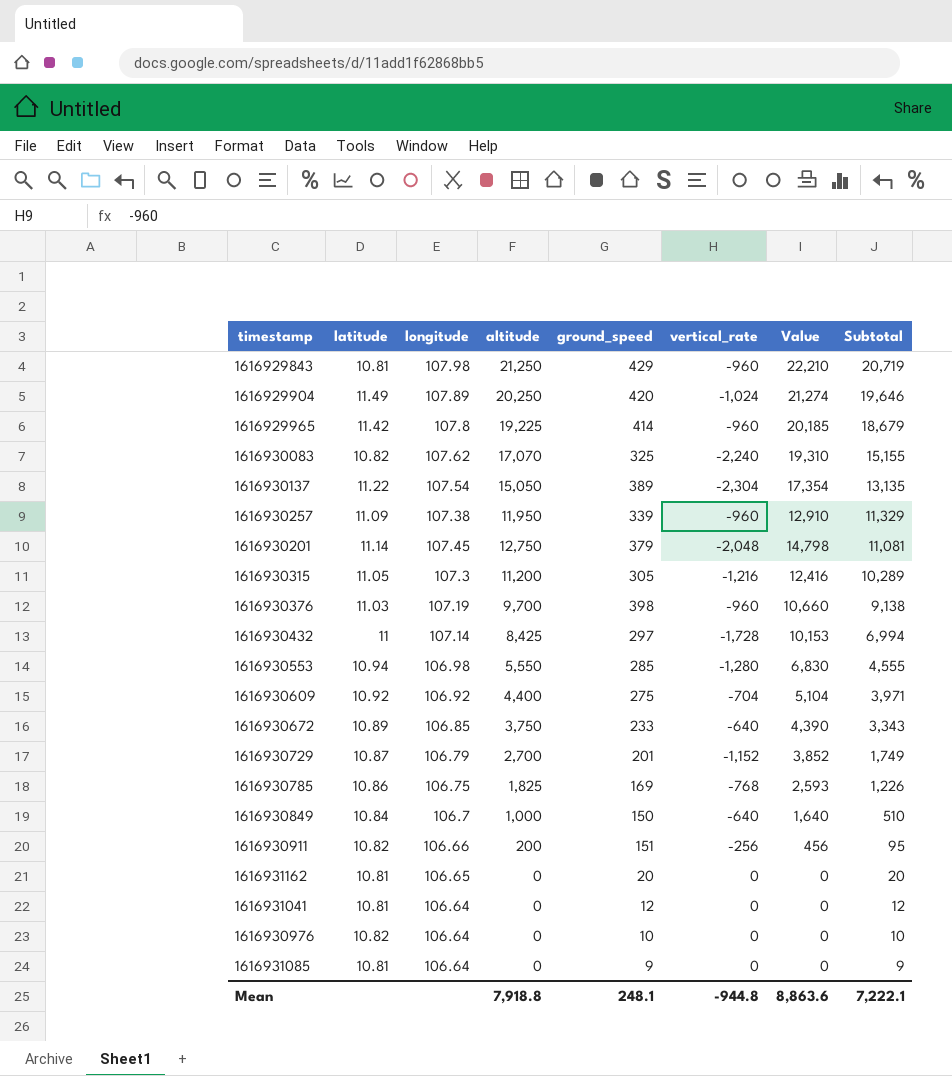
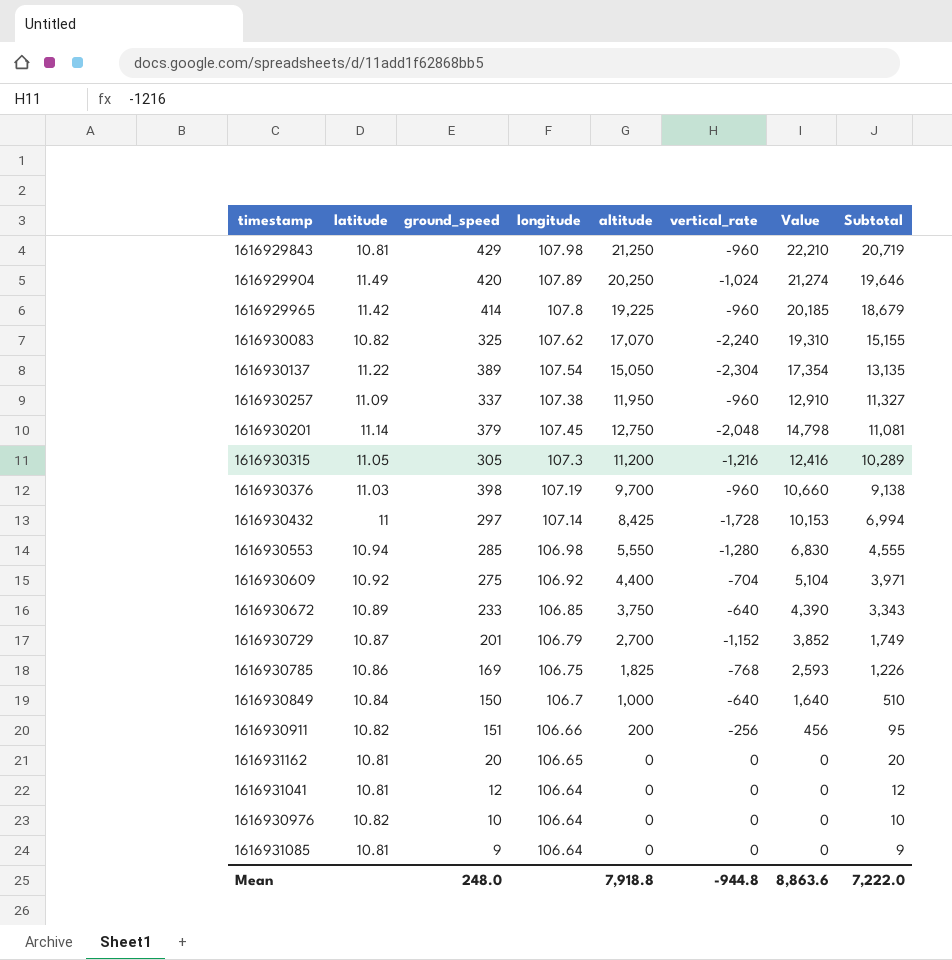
column ground_speed | position: 5 -> 3
1616930257 | ground_speed: 339 -> 337
1616930257 | Subtotal: 11,329 -> 11,327
Mean | ground_speed: 248.1 -> 248.0
Mean | Subtotal: 7,222.1 -> 7,222.0

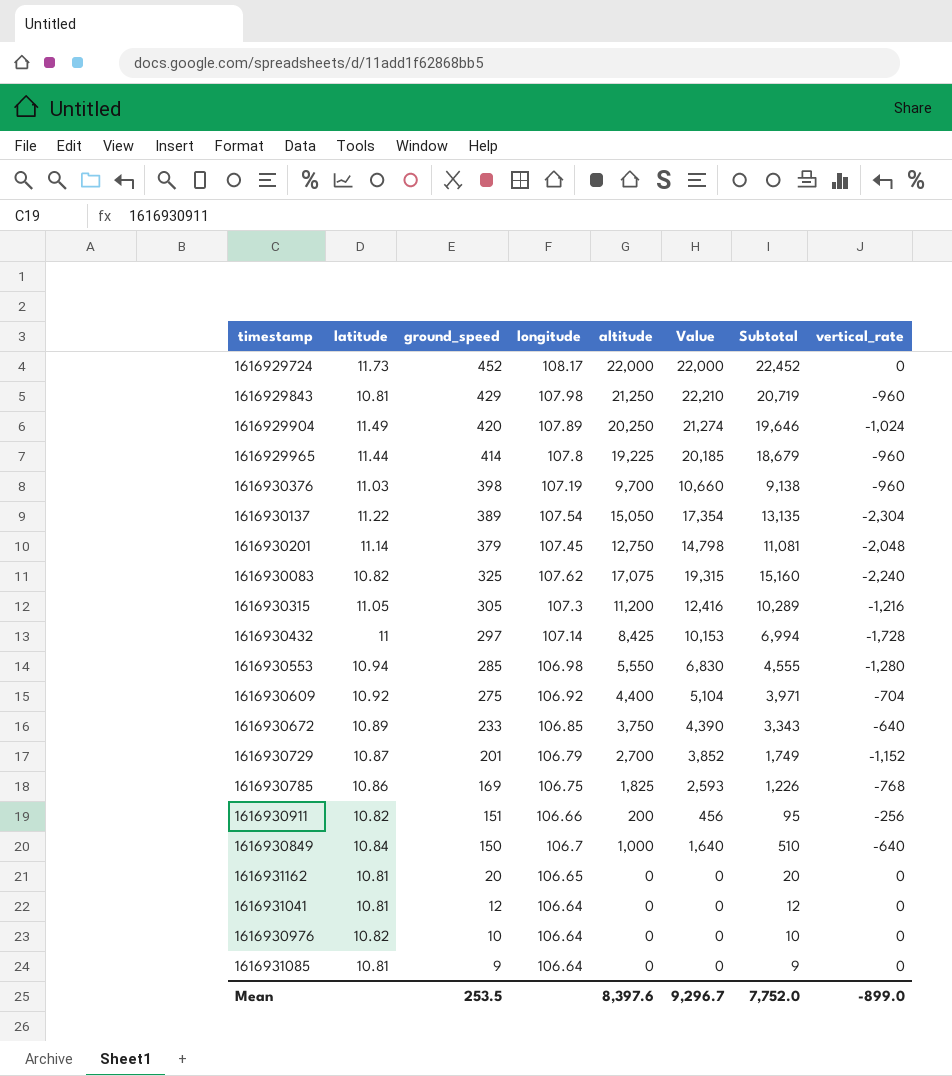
row order: Subtotal descending -> ground_speed descending
column vertical_rate | position: 6 -> 8
row 1616930257: 11.09 | 337 | 107.38 | 11,950 | -960 | 12,910 | 11,327 -> none
row 1616929724: none -> 11.73 | 452 | 108.17 | 22,000 | 22,000 | 22,452 | 0
1616929965 | latitude: 11.42 -> 11.44
1616930083 | altitude: 17,070 -> 17,075
1616930083 | Value: 19,310 -> 19,315
1616930083 | Subtotal: 15,155 -> 15,160
Mean | ground_speed: 248.0 -> 253.5
Mean | altitude: 7,918.8 -> 8,397.6
Mean | Value: 8,863.6 -> 9,296.7
Mean | Subtotal: 7,222.0 -> 7,752.0
Mean | vertical_rate: -944.8 -> -899.0

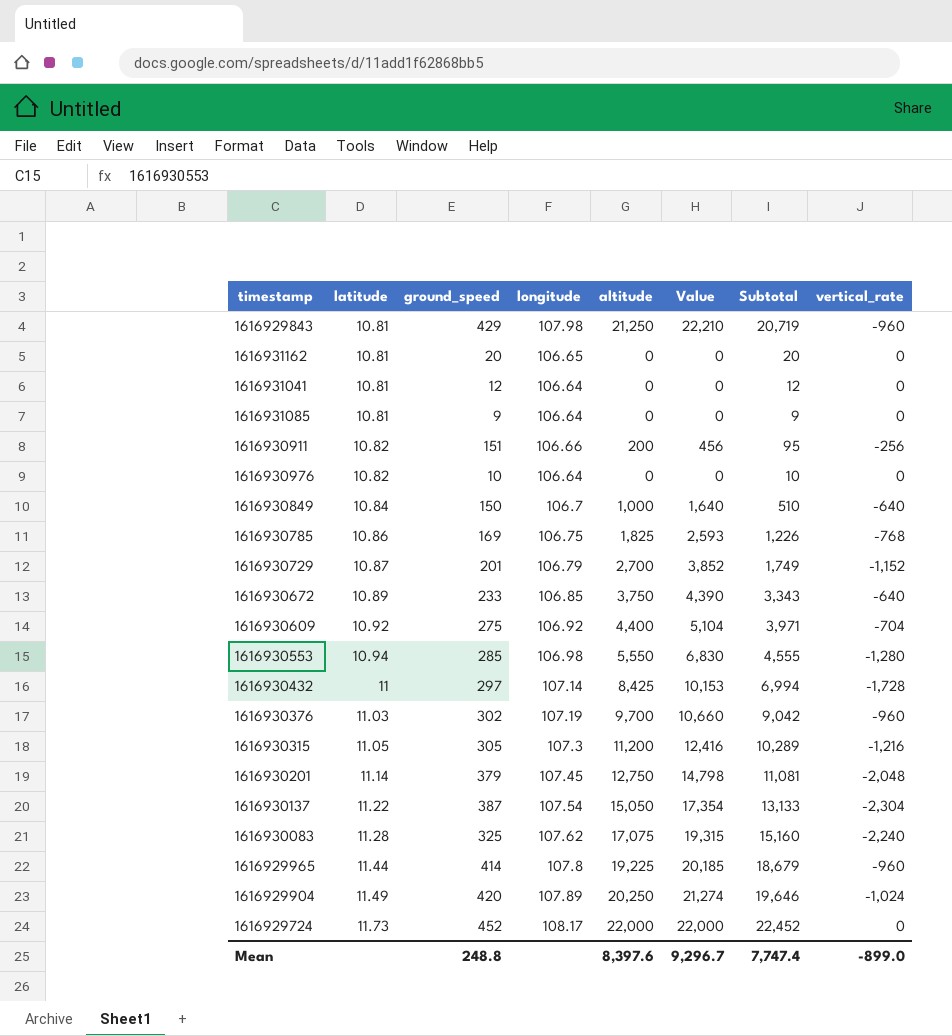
row order: ground_speed descending -> latitude ascending
1616930376 | ground_speed: 398 -> 302
1616930376 | Subtotal: 9,138 -> 9,042
1616930137 | ground_speed: 389 -> 387
1616930137 | Subtotal: 13,135 -> 13,133
1616930083 | latitude: 10.82 -> 11.28
Mean | ground_speed: 253.5 -> 248.8
Mean | Subtotal: 7,752.0 -> 7,747.4

